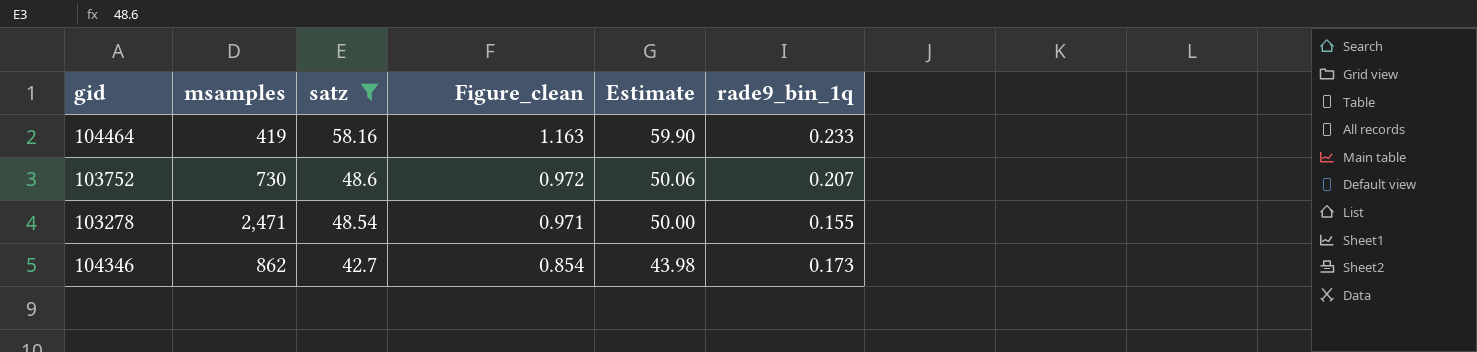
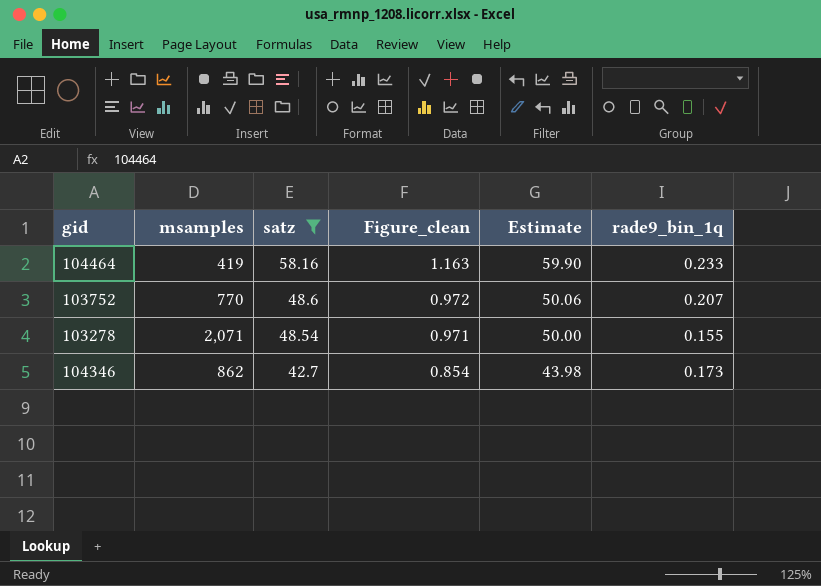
103752 | msamples: 730 -> 770
103278 | msamples: 2,471 -> 2,071

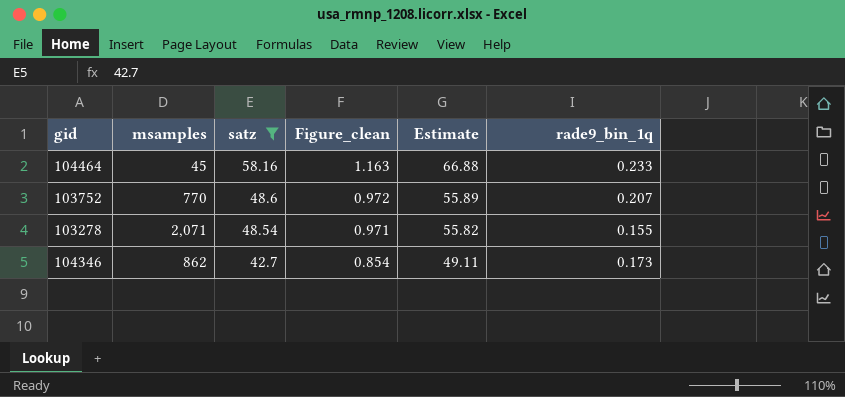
column Estimate | formula: [satz] * 1.03 -> [satz] * 1.15
104464 | msamples: 419 -> 45

